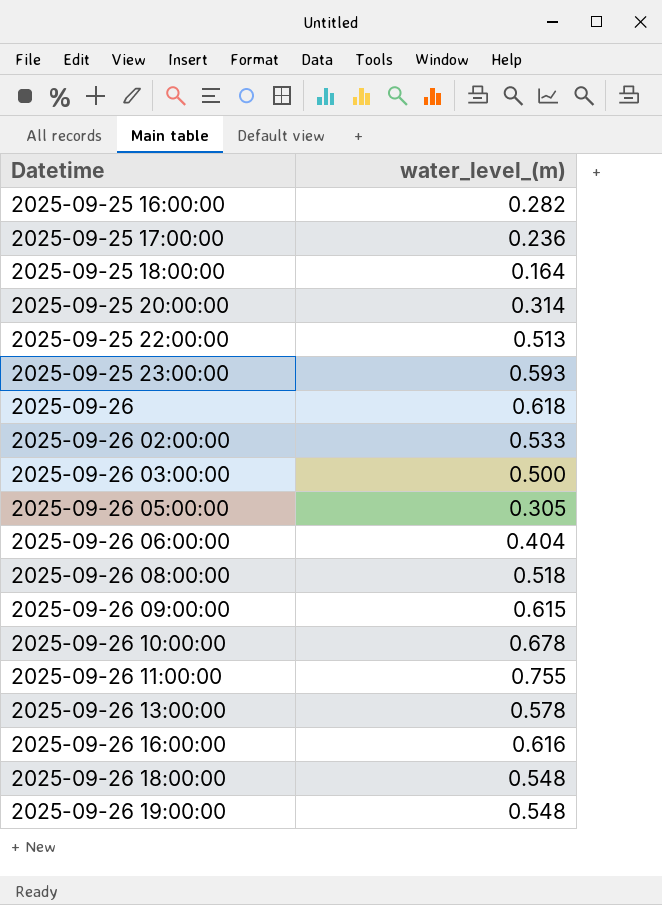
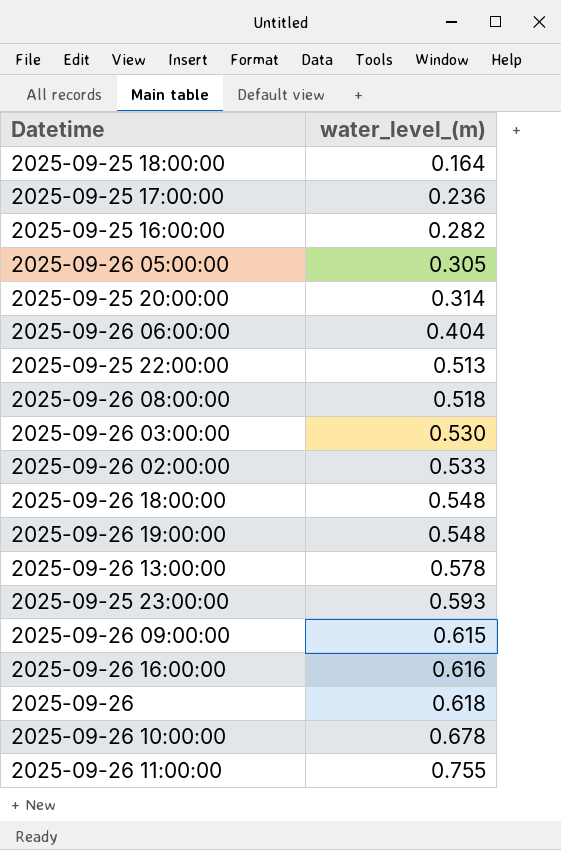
row order: Datetime ascending -> water_level_(m) ascending
2025-09-26 03:00:00 | water_level_(m): 0.500 -> 0.530

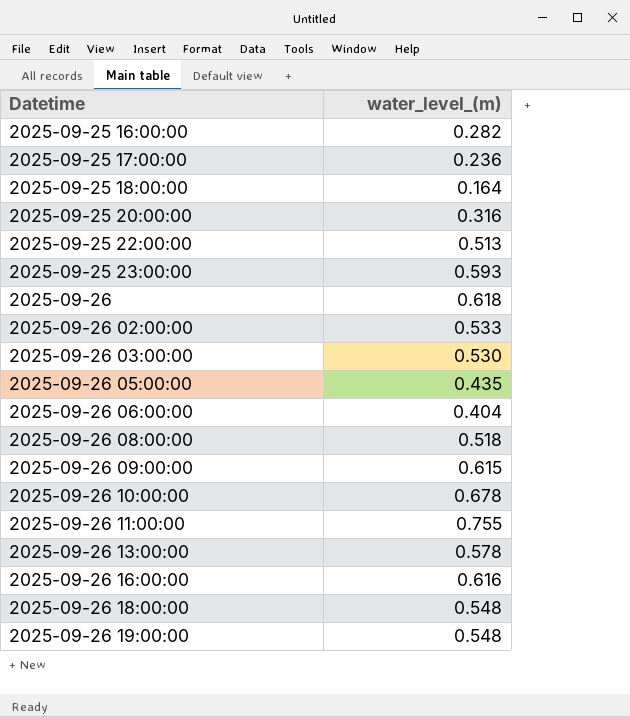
row order: water_level_(m) ascending -> Datetime ascending
2025-09-25 20:00:00 | water_level_(m): 0.314 -> 0.316
2025-09-26 05:00:00 | water_level_(m): 0.305 -> 0.435

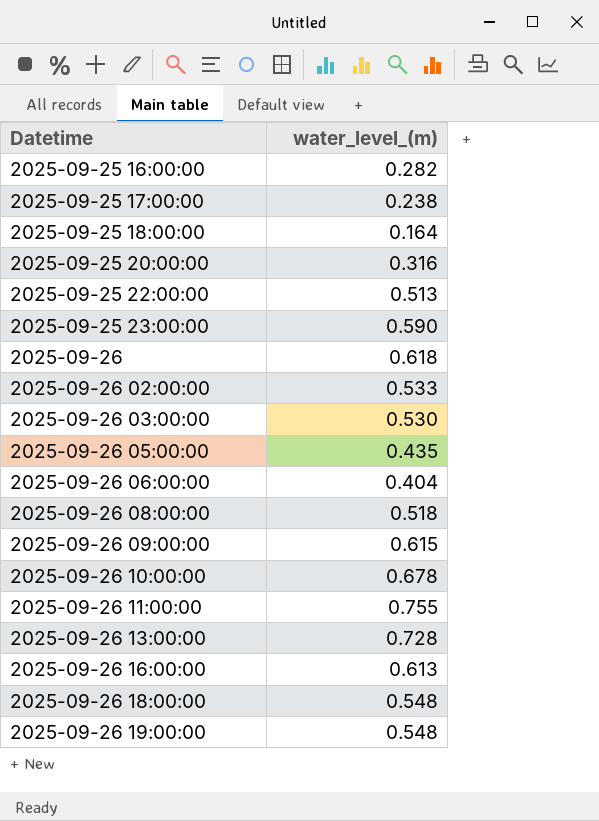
2025-09-25 17:00:00 | water_level_(m): 0.236 -> 0.238
2025-09-25 23:00:00 | water_level_(m): 0.593 -> 0.590
2025-09-26 13:00:00 | water_level_(m): 0.578 -> 0.728
2025-09-26 16:00:00 | water_level_(m): 0.616 -> 0.613

